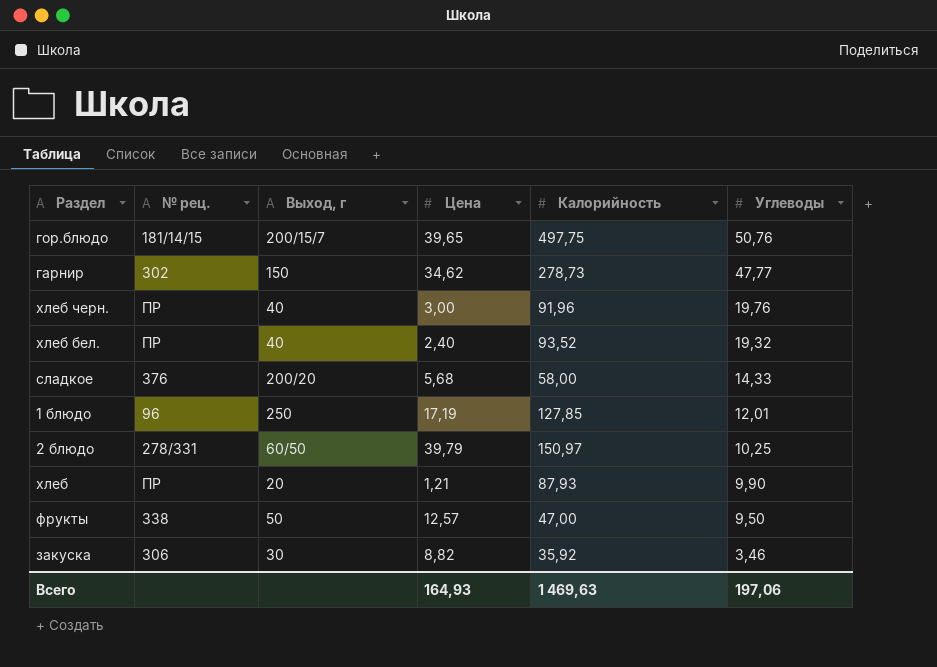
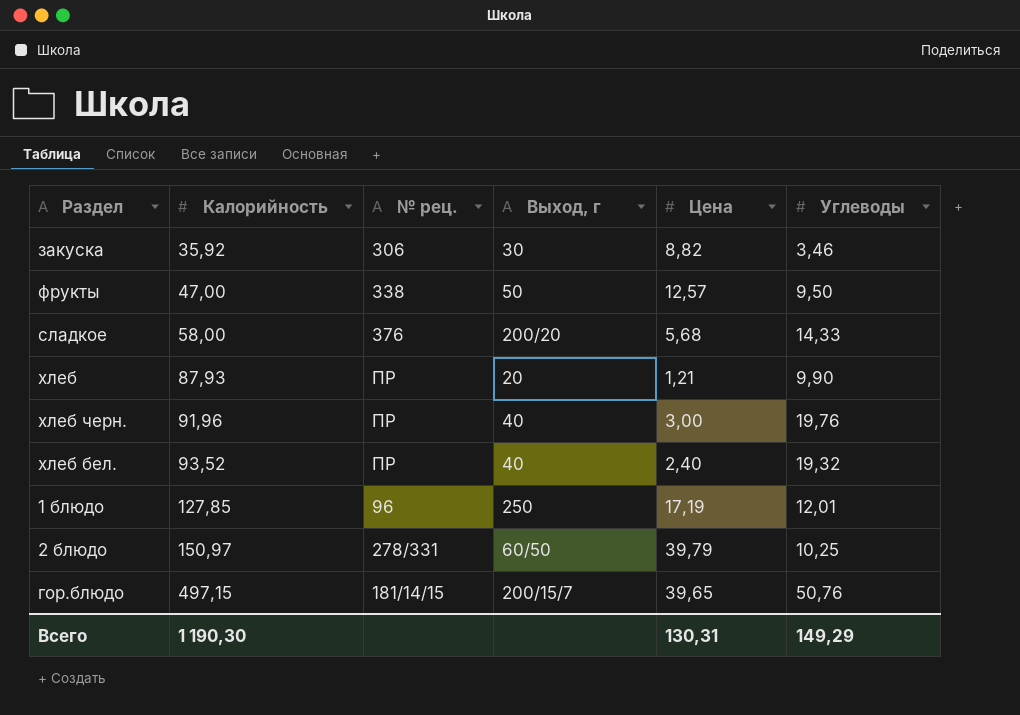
row order: Углеводы descending -> Калорийность ascending
column Калорийность | position: 5 -> 2
row гарнир: 302 | 150 | 34,62 | 278,73 | 47,77 -> none
гор.блюдо | Калорийность: 497,75 -> 497,15
Всего | Калорийность: 1 469,63 -> 1 190,30
Всего | Цена: 164,93 -> 130,31
Всего | Углеводы: 197,06 -> 149,29

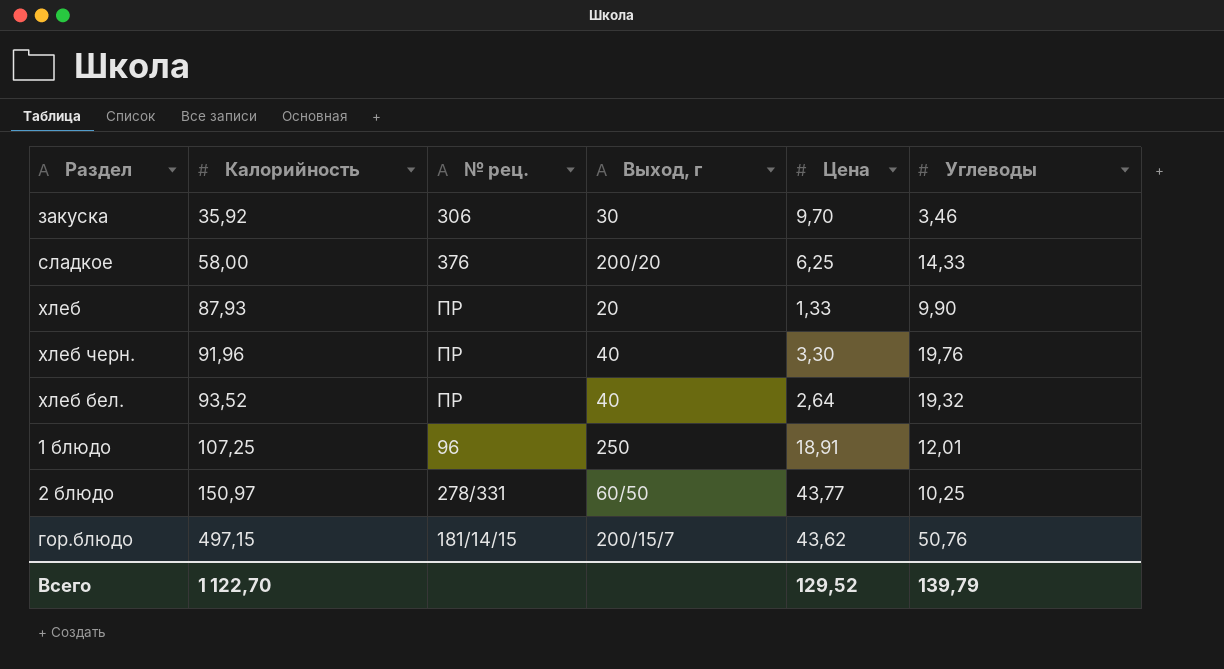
row фрукты: 47,00 | 338 | 50 | 12,57 | 9,50 -> none
закуска | Цена: 8,82 -> 9,70
сладкое | Цена: 5,68 -> 6,25
хлеб | Цена: 1,21 -> 1,33
хлеб черн. | Цена: 3,00 -> 3,30
хлеб бел. | Цена: 2,40 -> 2,64
1 блюдо | Калорийность: 127,85 -> 107,25
1 блюдо | Цена: 17,19 -> 18,91
2 блюдо | Цена: 39,79 -> 43,77
гор.блюдо | Цена: 39,65 -> 43,62
Всего | Калорийность: 1 190,30 -> 1 122,70
Всего | Цена: 130,31 -> 129,52
Всего | Углеводы: 149,29 -> 139,79

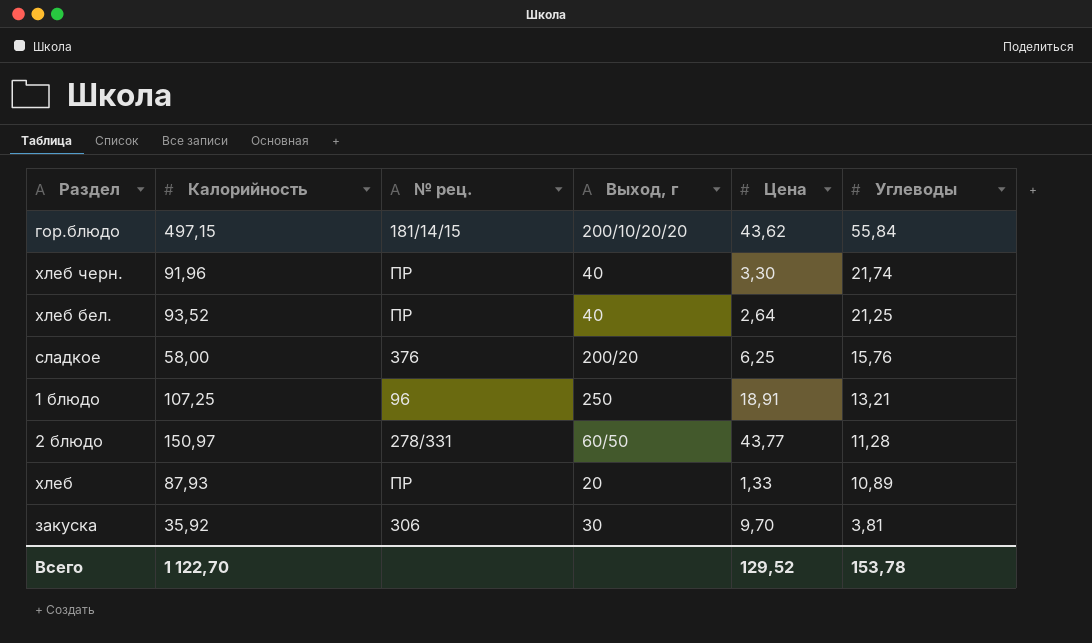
row order: Калорийность ascending -> Углеводы descending
гор.блюдо | Выход, г: 200/15/7 -> 200/10/20/20
гор.блюдо | Углеводы: 50,76 -> 55,84
хлеб черн. | Углеводы: 19,76 -> 21,74
хлеб бел. | Углеводы: 19,32 -> 21,25
сладкое | Углеводы: 14,33 -> 15,76
1 блюдо | Углеводы: 12,01 -> 13,21
2 блюдо | Углеводы: 10,25 -> 11,28
хлеб | Углеводы: 9,90 -> 10,89
закуска | Углеводы: 3,46 -> 3,81
Всего | Углеводы: 139,79 -> 153,78

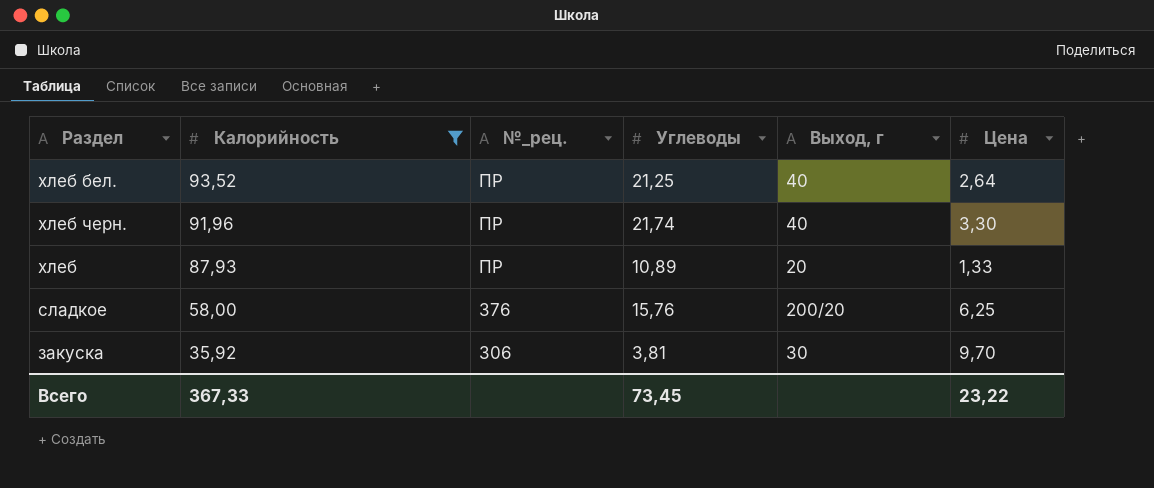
filter: none -> Калорийность <= 93,52
row order: Углеводы descending -> Калорийность descending
column name: № рец. -> №_рец.
column Углеводы | position: 6 -> 4
Всего | Калорийность: 1 122,70 -> 367,33
Всего | Углеводы: 153,78 -> 73,45
Всего | Цена: 129,52 -> 23,22

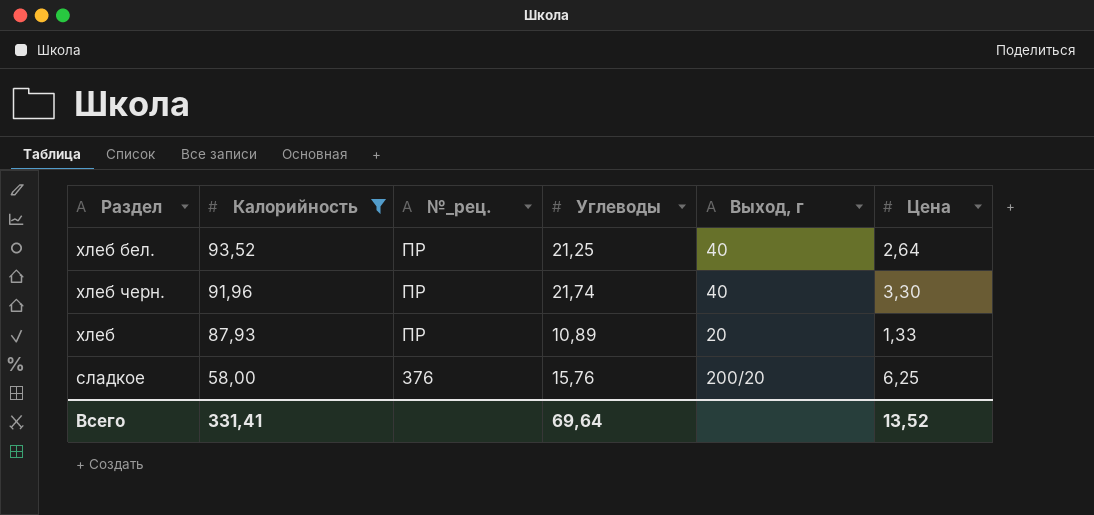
row закуска: 35,92 | 306 | 3,81 | 30 | 9,70 -> none
Всего | Калорийность: 367,33 -> 331,41
Всего | Углеводы: 73,45 -> 69,64
Всего | Цена: 23,22 -> 13,52

